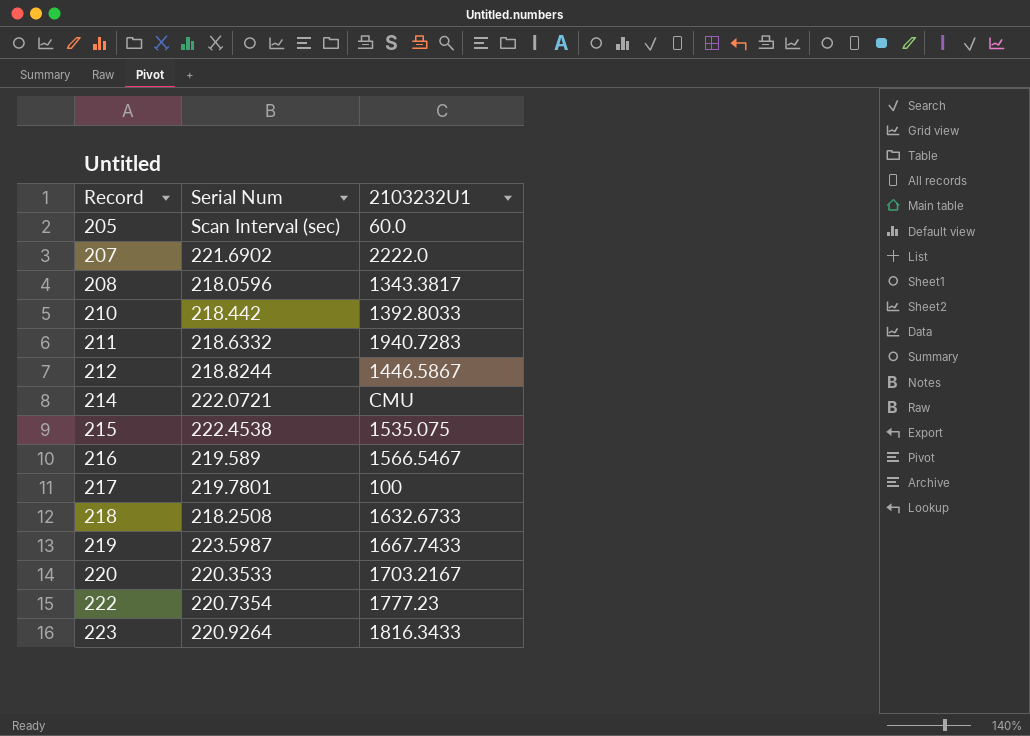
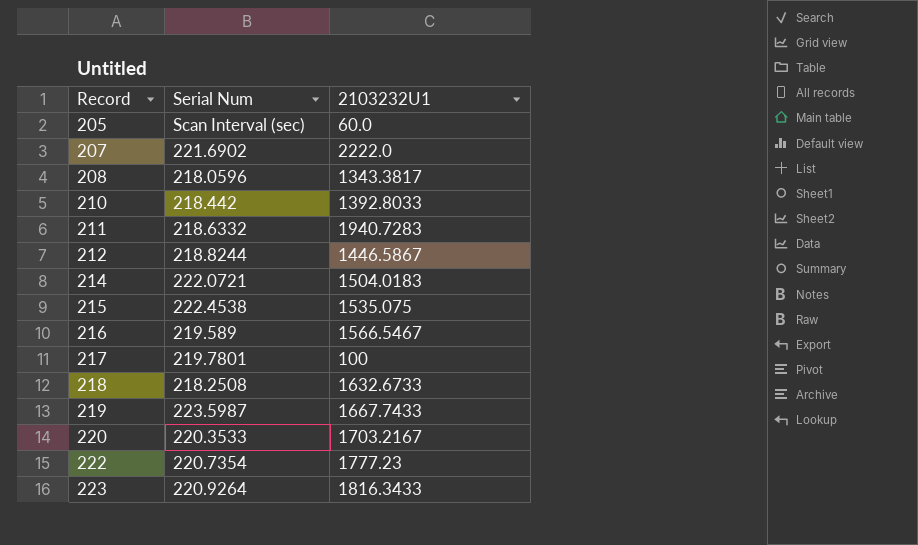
214 | 2103232U1: CMU -> 1504.0183

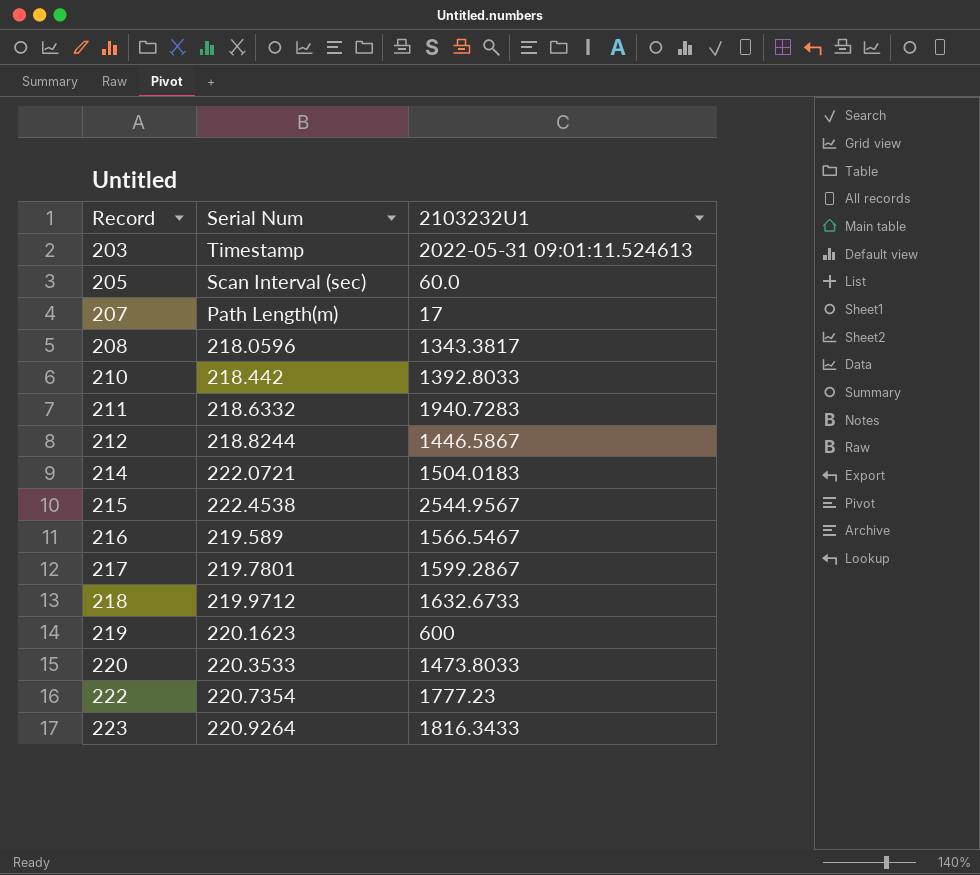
row 203: none -> Timestamp | 2022-05-31 09:01:11.524613
207 | Serial Num: 221.6902 -> Path Length(m)
207 | 2103232U1: 2222.0 -> 17
215 | 2103232U1: 1535.075 -> 2544.9567
217 | 2103232U1: 100 -> 1599.2867
218 | Serial Num: 218.2508 -> 219.9712
219 | Serial Num: 223.5987 -> 220.1623
219 | 2103232U1: 1667.7433 -> 600
220 | 2103232U1: 1703.2167 -> 1473.8033

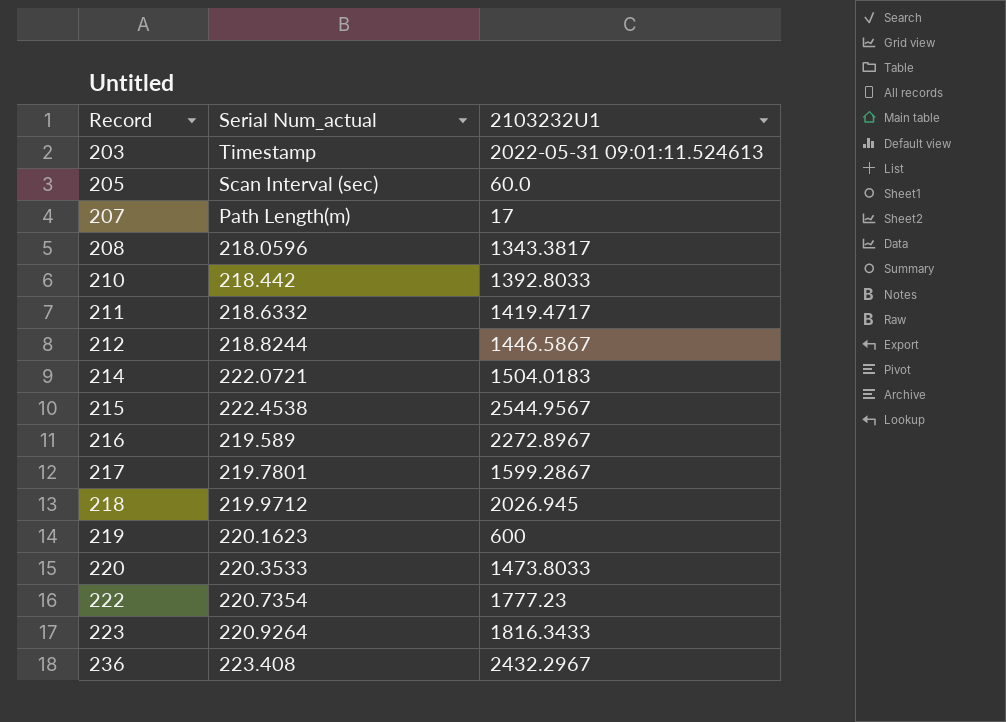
column name: Serial Num -> Serial Num_actual
211 | 2103232U1: 1940.7283 -> 1419.4717
216 | 2103232U1: 1566.5467 -> 2272.8967
218 | 2103232U1: 1632.6733 -> 2026.945
row 236: none -> 223.408 | 2432.2967

